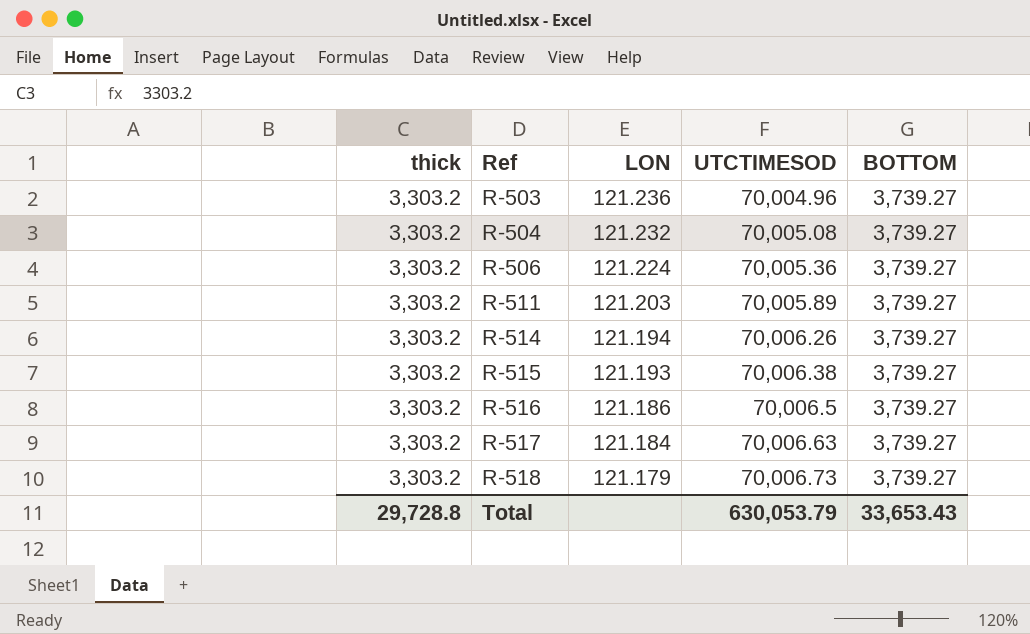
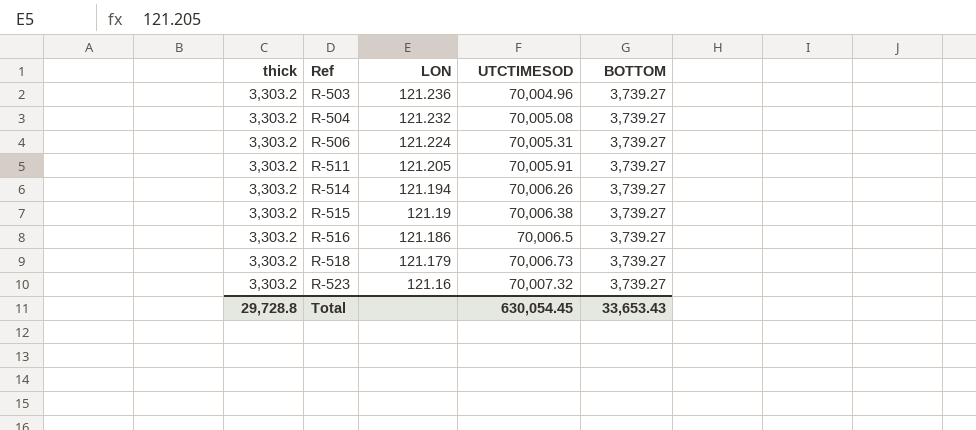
row R-517: 3,303.2 | 121.184 | 70,006.63 | 3,739.27 -> none
R-506 | UTCTIMESOD: 70,005.36 -> 70,005.31
R-511 | LON: 121.203 -> 121.205
R-511 | UTCTIMESOD: 70,005.89 -> 70,005.91
R-515 | LON: 121.193 -> 121.19
row R-523: none -> 3,303.2 | 121.16 | 70,007.32 | 3,739.27
Total | UTCTIMESOD: 630,053.79 -> 630,054.45

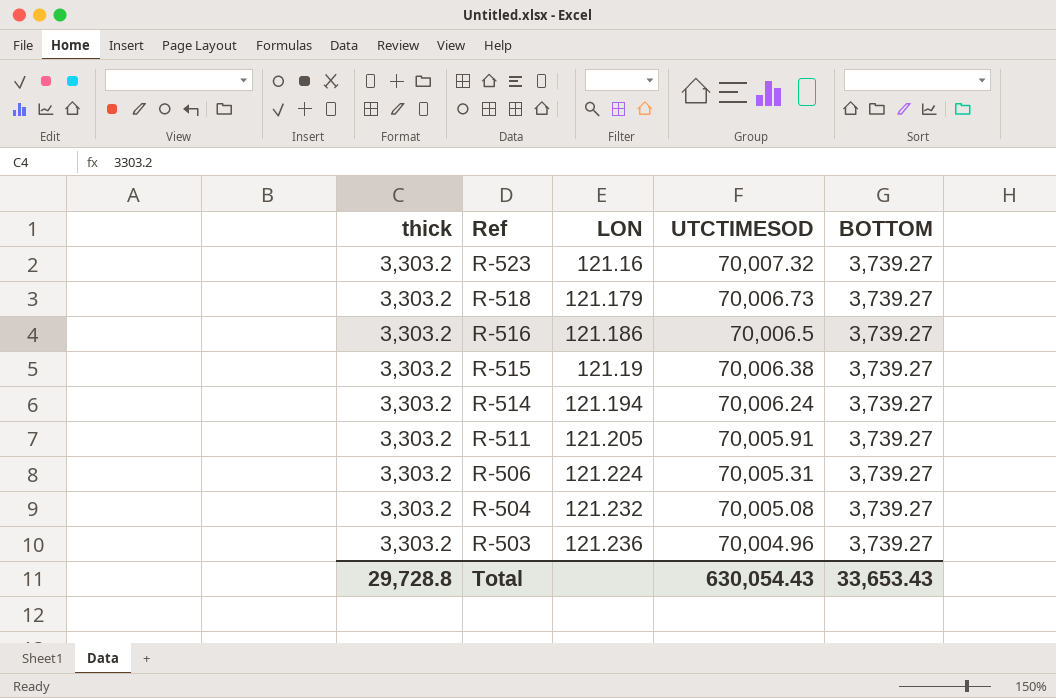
row order: Ref ascending -> Ref descending
R-514 | UTCTIMESOD: 70,006.26 -> 70,006.24
Total | UTCTIMESOD: 630,054.45 -> 630,054.43

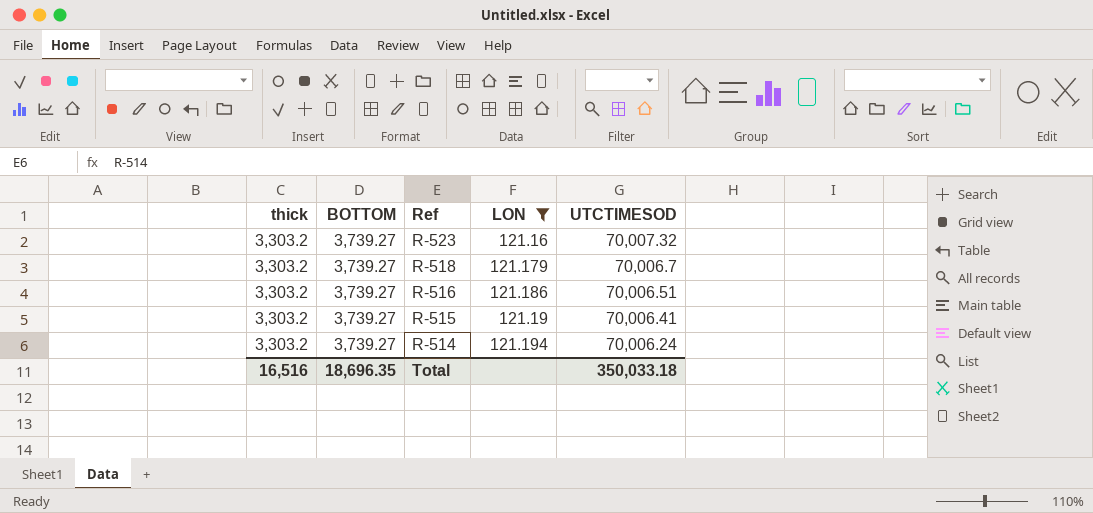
filter: none -> LON <= 121.194
column BOTTOM | position: 5 -> 2
R-518 | UTCTIMESOD: 70,006.73 -> 70,006.7
R-516 | UTCTIMESOD: 70,006.5 -> 70,006.51
R-515 | UTCTIMESOD: 70,006.38 -> 70,006.41
Total | thick: 29,728.8 -> 16,516
Total | BOTTOM: 33,653.43 -> 18,696.35
Total | UTCTIMESOD: 630,054.43 -> 350,033.18

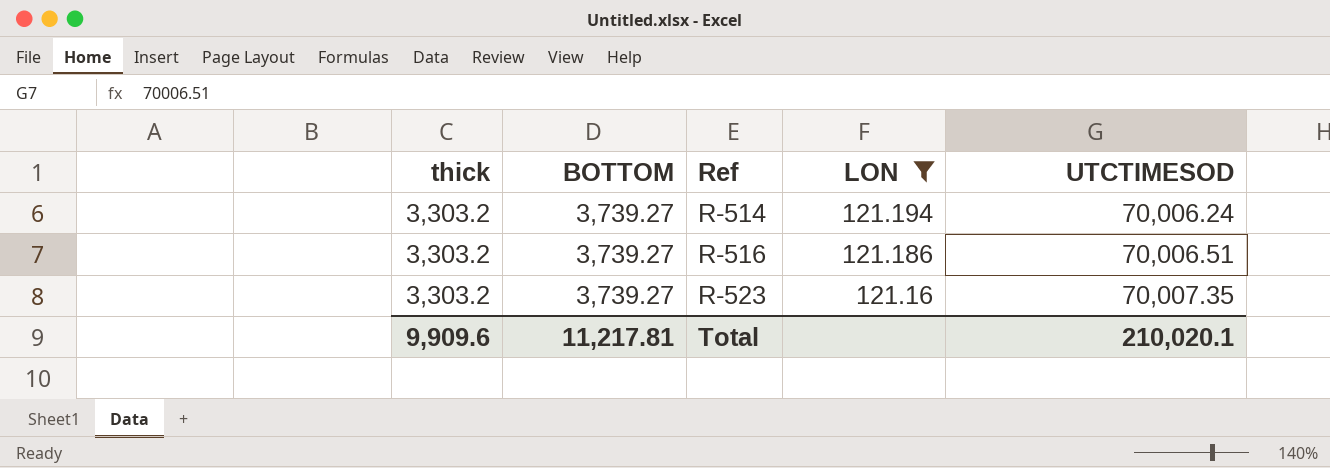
row order: Ref descending -> Ref ascending
row R-518: 3,303.2 | 3,739.27 | 121.179 | 70,006.7 -> none
row R-515: 3,303.2 | 3,739.27 | 121.19 | 70,006.41 -> none
R-523 | UTCTIMESOD: 70,007.32 -> 70,007.35
Total | thick: 16,516 -> 9,909.6
Total | BOTTOM: 18,696.35 -> 11,217.81
Total | UTCTIMESOD: 350,033.18 -> 210,020.1

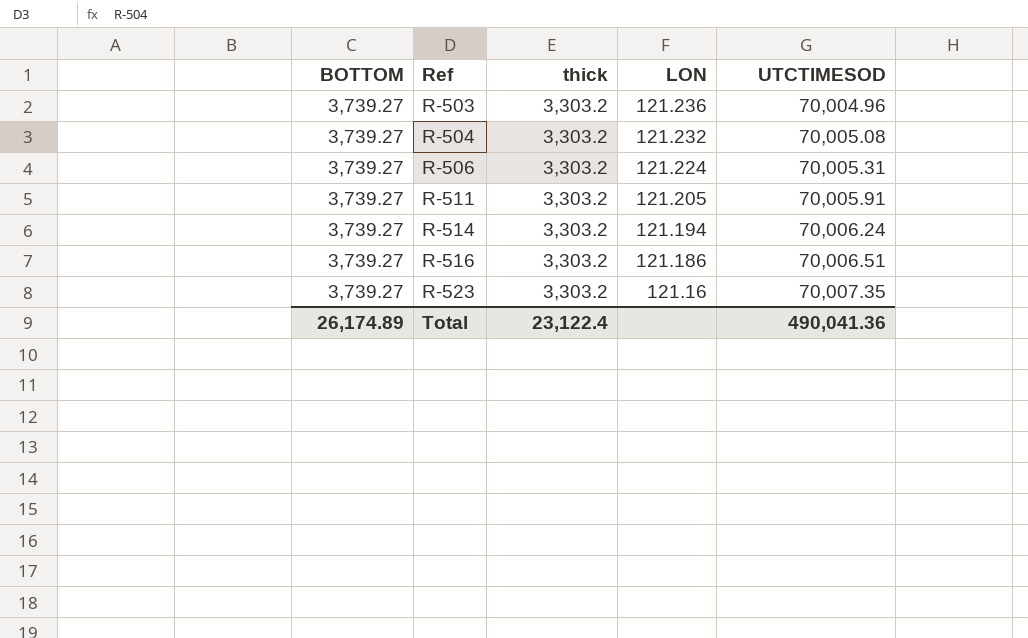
filter: LON <= 121.194 -> none
column thick | position: 1 -> 3
Total | BOTTOM: 11,217.81 -> 26,174.89
Total | thick: 9,909.6 -> 23,122.4
Total | UTCTIMESOD: 210,020.1 -> 490,041.36

